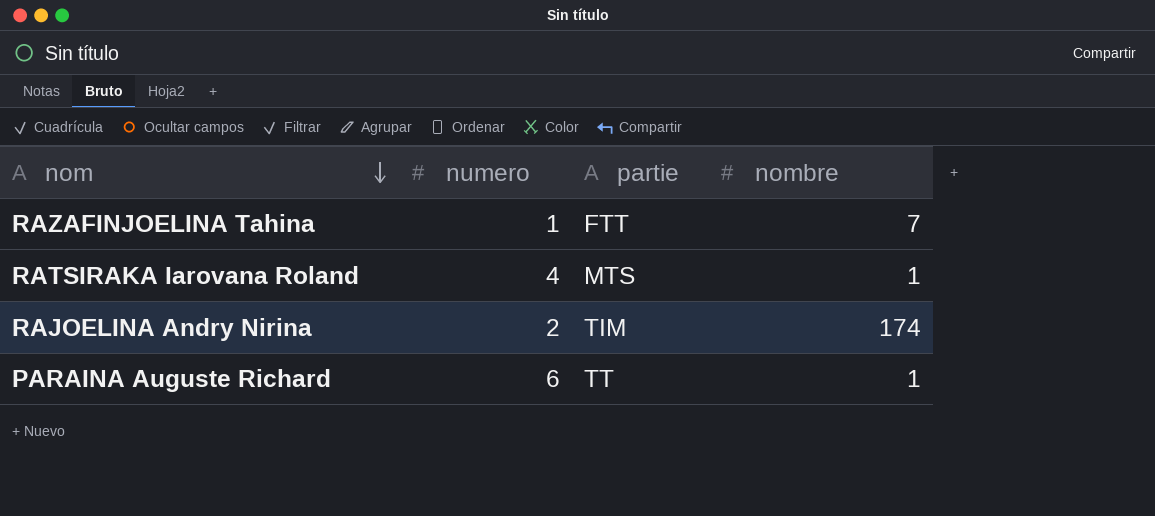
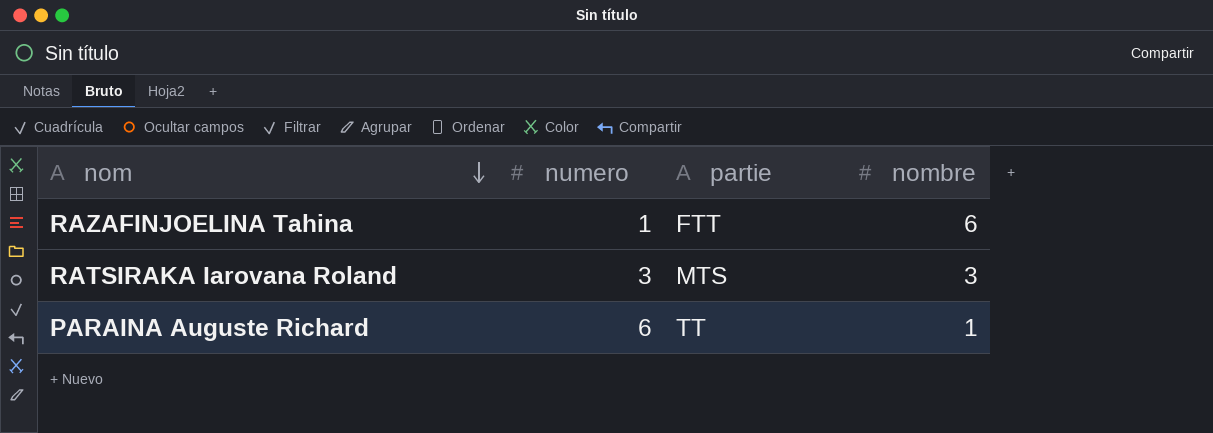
row RAJOELINA Andry Nirina: 2 | TIM | 174 -> none
RAZAFINJOELINA Tahina | nombre: 7 -> 6
RATSIRAKA Iarovana Roland | numero: 4 -> 3
RATSIRAKA Iarovana Roland | nombre: 1 -> 3

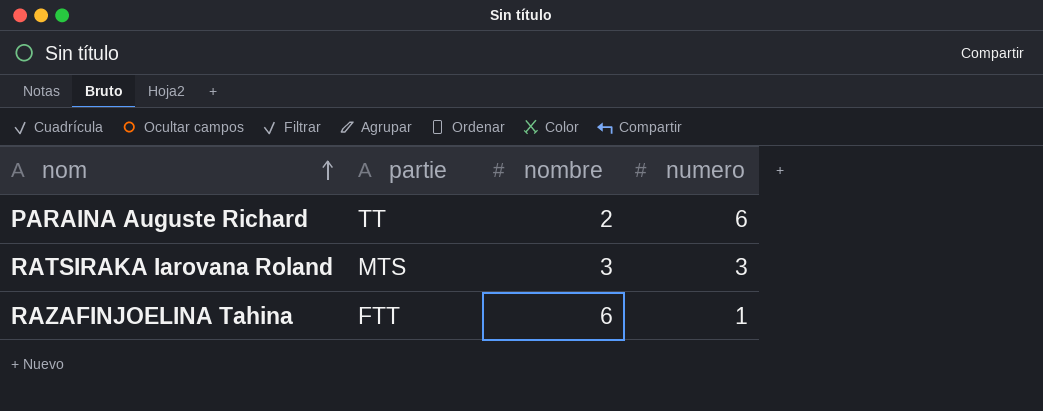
row order: nom descending -> nom ascending
column numero | position: 2 -> 4
PARAINA Auguste Richard | nombre: 1 -> 2

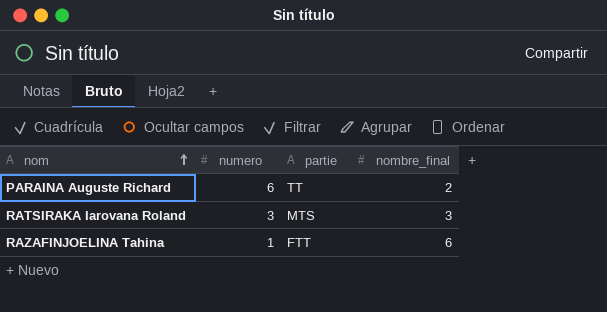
column numero | position: 4 -> 2
column name: nombre -> nombre_final

